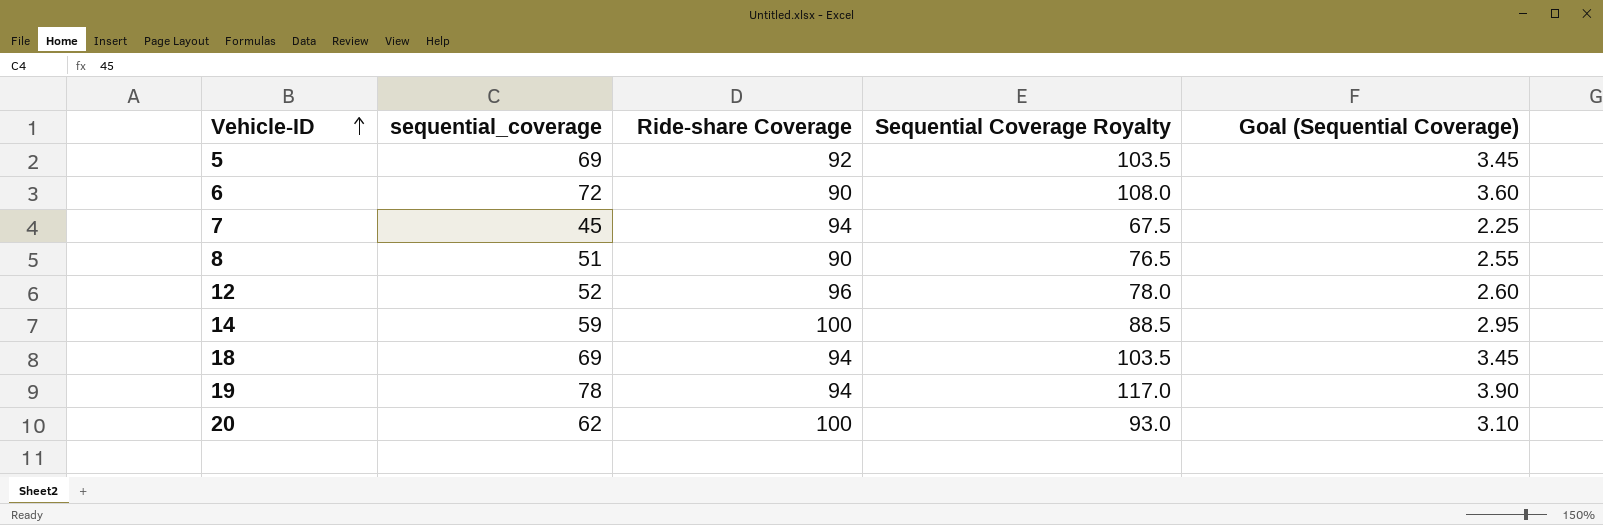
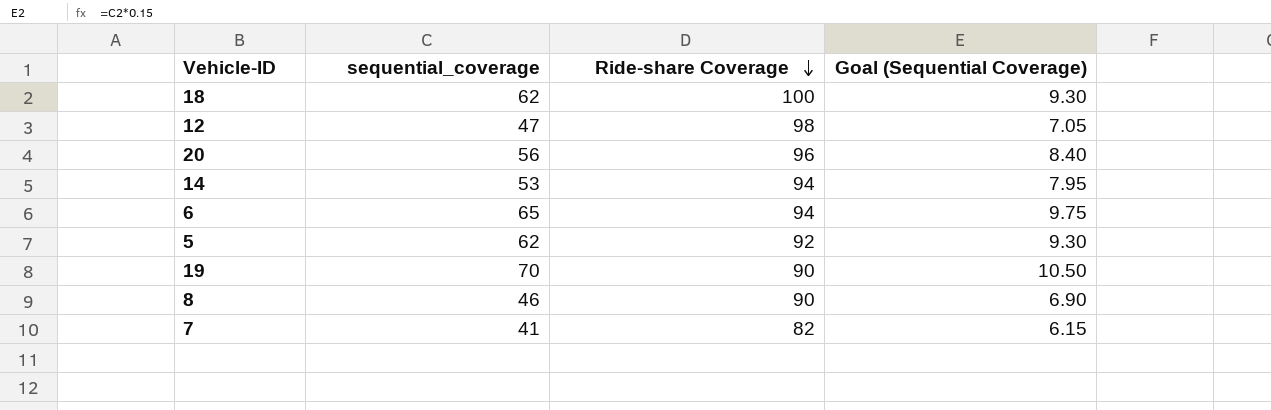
row order: Vehicle-ID ascending -> Ride-share Coverage descending
column Sequential Coverage Royalty | formula: [sequential_coverage] * 1.5 -> none
column Goal (Sequential Coverage) | formula: [sequential_coverage] * 0.05 -> [sequential_coverage] * 0.15
18 | sequential_coverage: 69 -> 62
18 | Ride-share Coverage: 94 -> 100
12 | sequential_coverage: 52 -> 47
12 | Ride-share Coverage: 96 -> 98
20 | sequential_coverage: 62 -> 56
20 | Ride-share Coverage: 100 -> 96
14 | sequential_coverage: 59 -> 53
14 | Ride-share Coverage: 100 -> 94
6 | sequential_coverage: 72 -> 65
6 | Ride-share Coverage: 90 -> 94
5 | sequential_coverage: 69 -> 62
19 | sequential_coverage: 78 -> 70
19 | Ride-share Coverage: 94 -> 90
8 | sequential_coverage: 51 -> 46
7 | sequential_coverage: 45 -> 41
7 | Ride-share Coverage: 94 -> 82

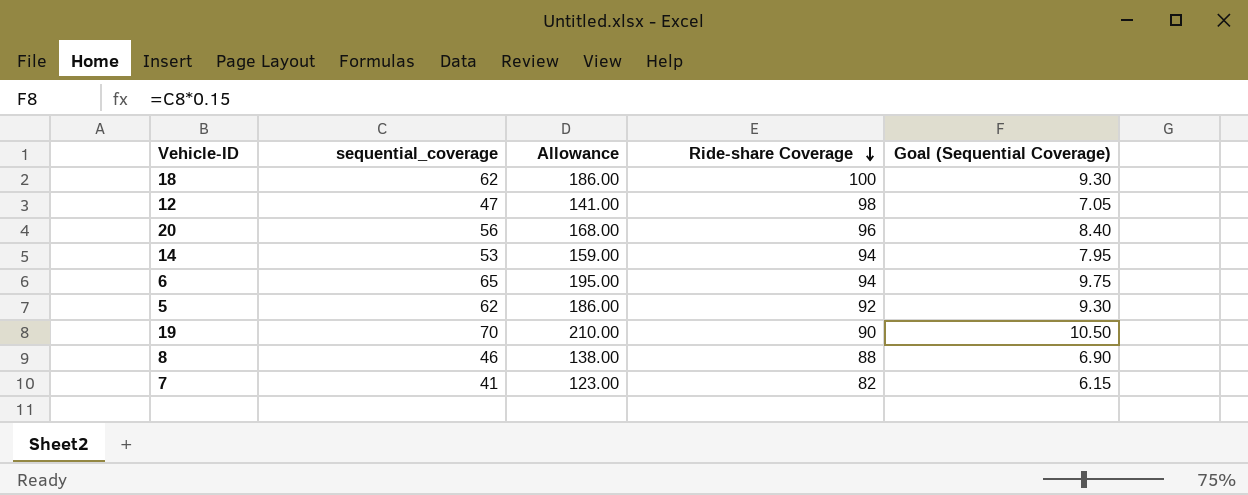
column Allowance | formula: none -> [sequential_coverage] * 3
8 | Ride-share Coverage: 90 -> 88

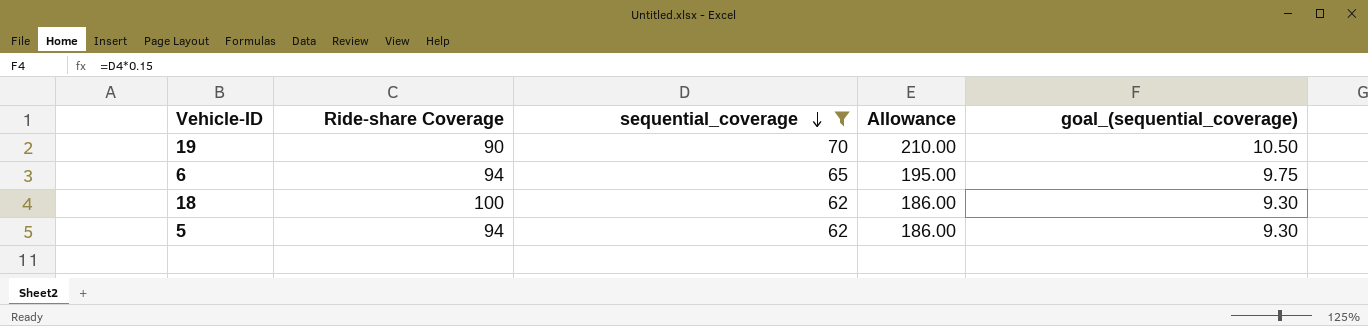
filter: none -> sequential_coverage >= 62
row order: Ride-share Coverage descending -> sequential_coverage descending
column Ride-share Coverage | position: 4 -> 2
column name: Goal (Sequential Coverage) -> goal_(sequential_coverage)
5 | Ride-share Coverage: 92 -> 94

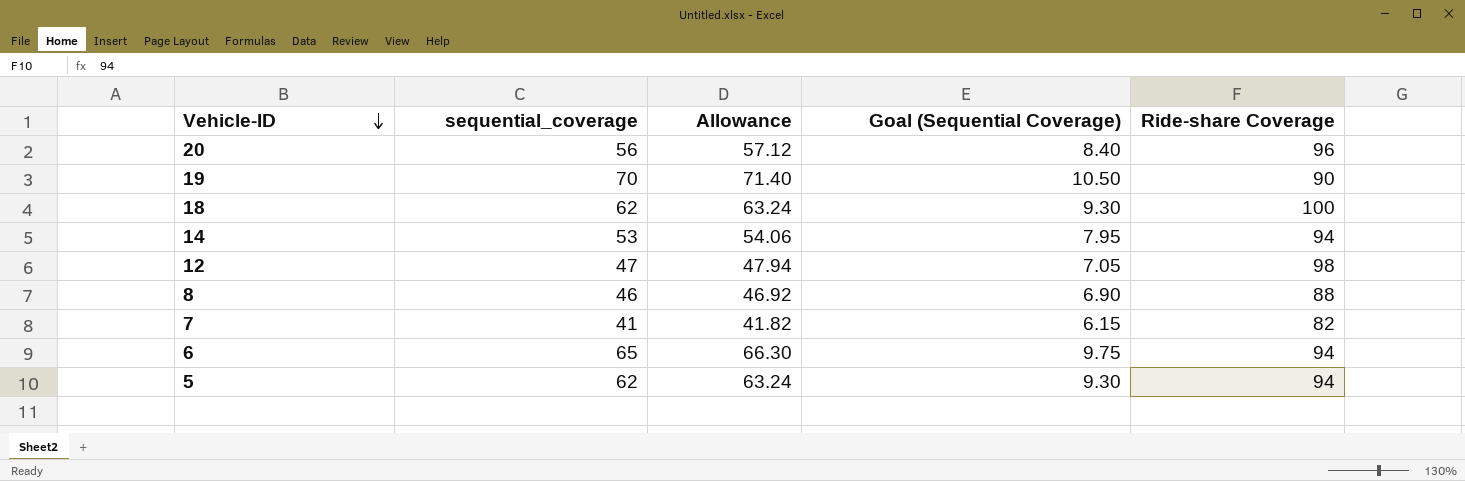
filter: sequential_coverage >= 62 -> none
row order: sequential_coverage descending -> Vehicle-ID descending
column Allowance | formula: [sequential_coverage] * 3 -> [sequential_coverage] * 1.02
column name: goal_(sequential_coverage) -> Goal (Sequential Coverage)
column Ride-share Coverage | position: 2 -> 5

